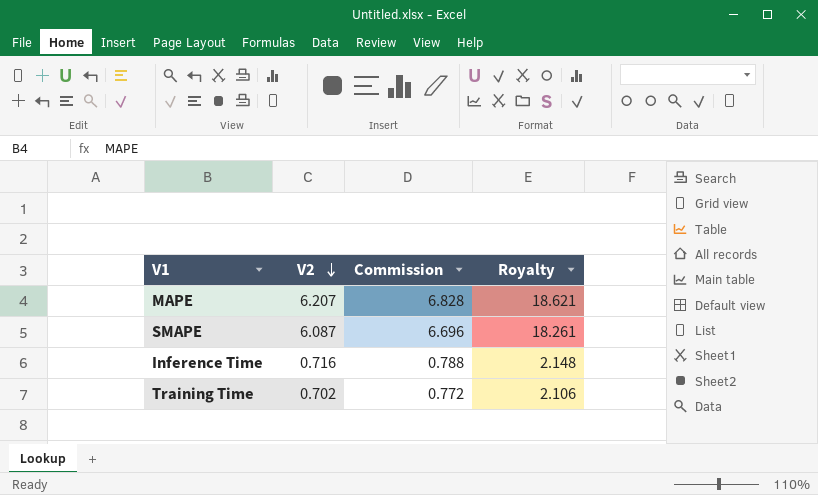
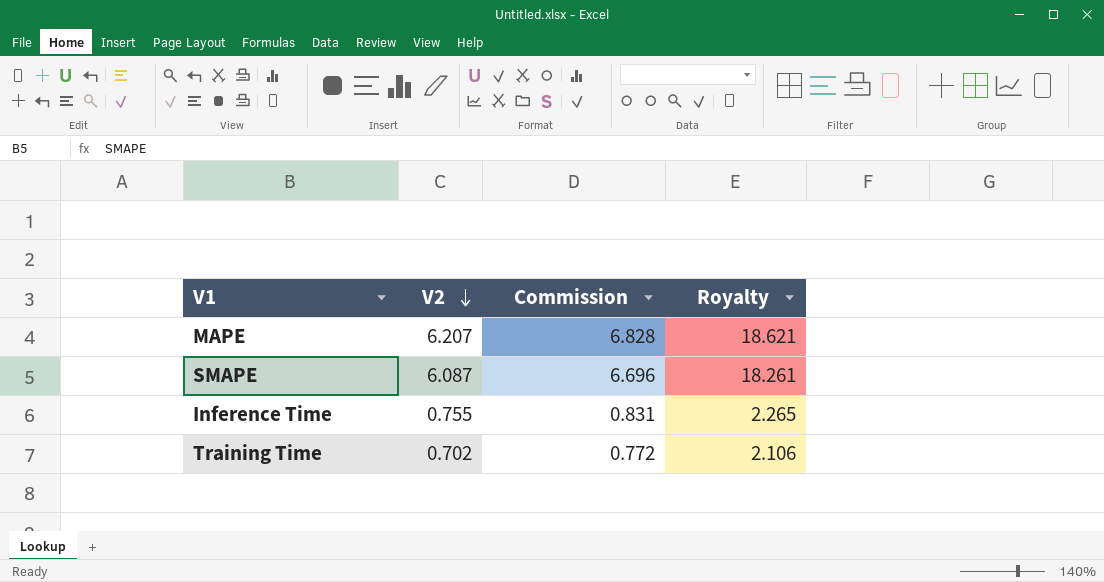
Inference Time | V2: 0.716 -> 0.755
Inference Time | Commission: 0.788 -> 0.831
Inference Time | Royalty: 2.148 -> 2.265

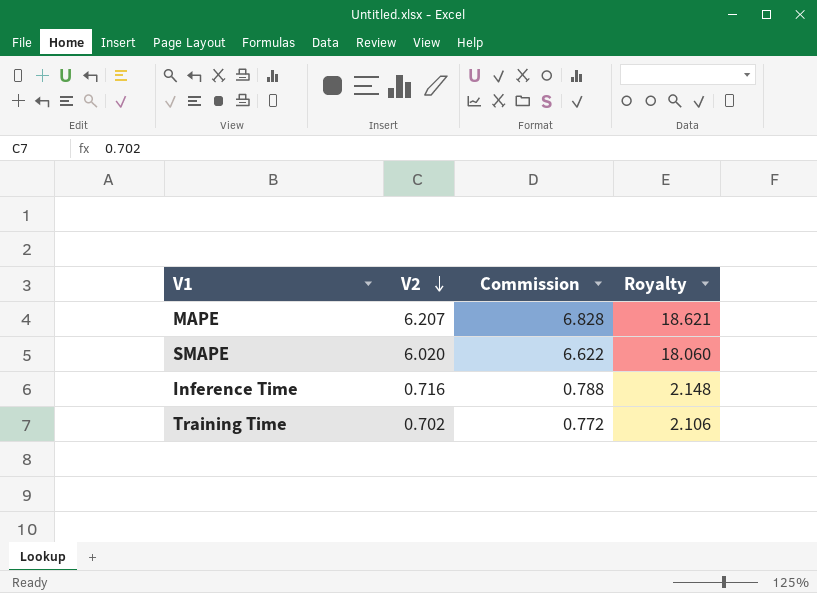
SMAPE | V2: 6.087 -> 6.020
SMAPE | Commission: 6.696 -> 6.622
SMAPE | Royalty: 18.261 -> 18.060
Inference Time | V2: 0.755 -> 0.716
Inference Time | Commission: 0.831 -> 0.788
Inference Time | Royalty: 2.265 -> 2.148

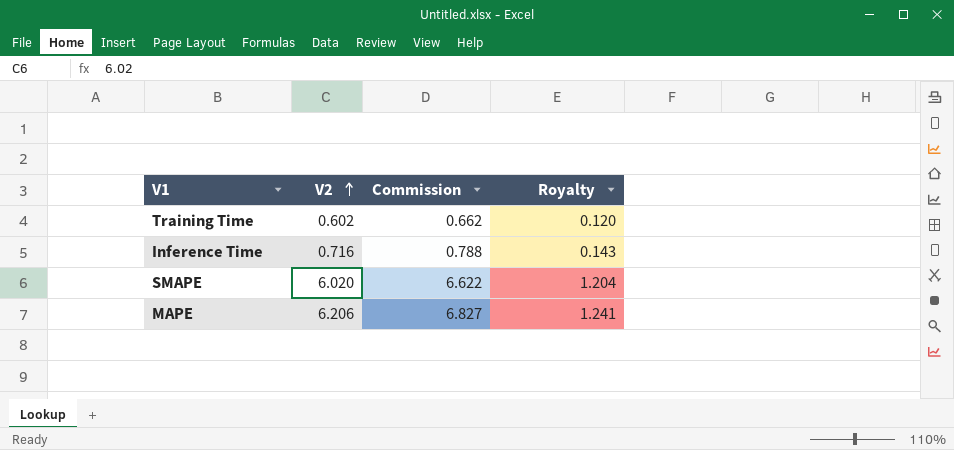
row order: V2 descending -> V2 ascending
column Royalty | formula: [V2] * 3 -> [V2] * 0.2
Training Time | V2: 0.702 -> 0.602
Training Time | Commission: 0.772 -> 0.662
MAPE | V2: 6.207 -> 6.206
MAPE | Commission: 6.828 -> 6.827

